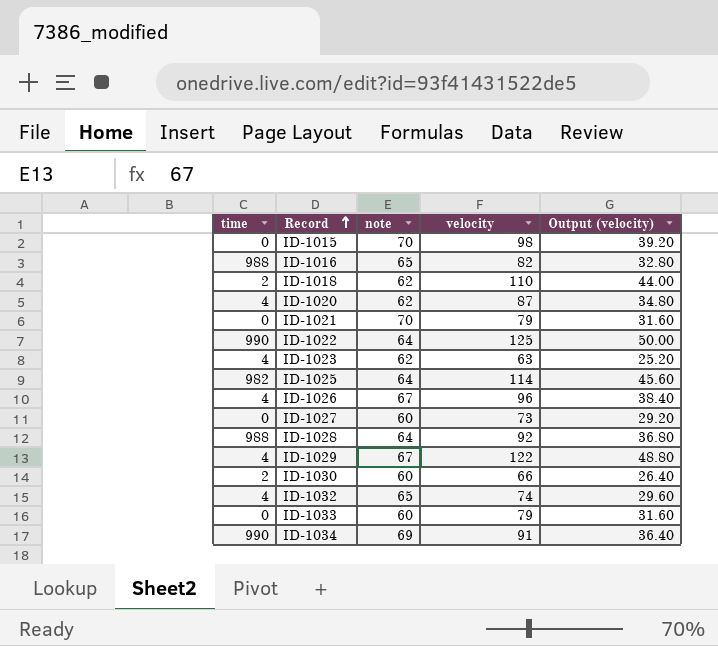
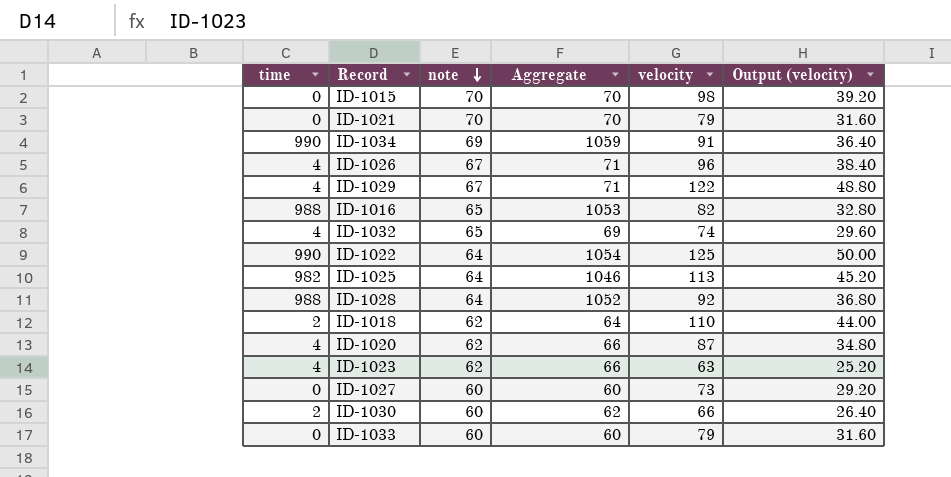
row order: Record ascending -> note descending
column Aggregate | formula: none -> [time] + [note]
ID-1025 | velocity: 114 -> 113
ID-1025 | Output (velocity): 45.60 -> 45.20

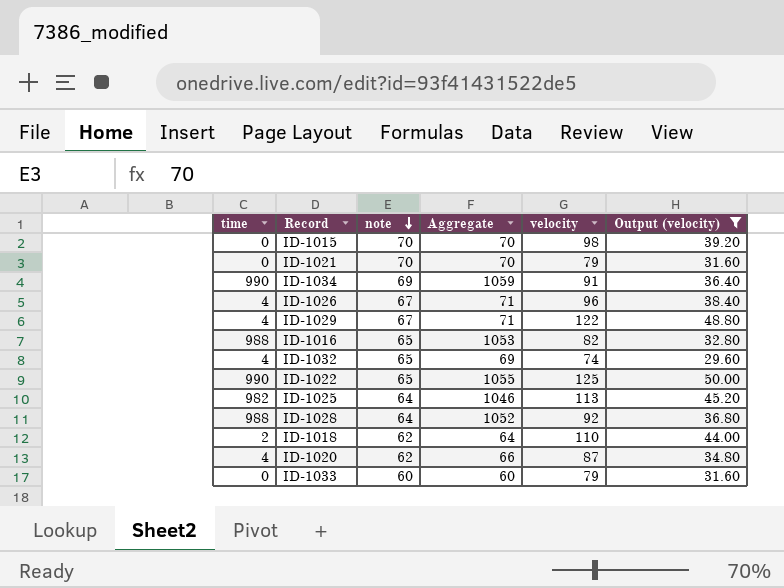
filter: none -> Output (velocity) >= 29.60
ID-1022 | note: 64 -> 65
ID-1022 | Aggregate: 1054 -> 1055

